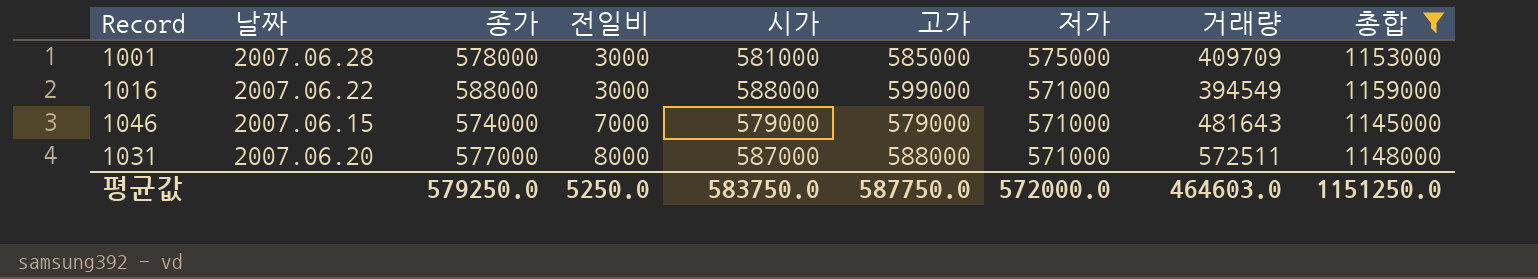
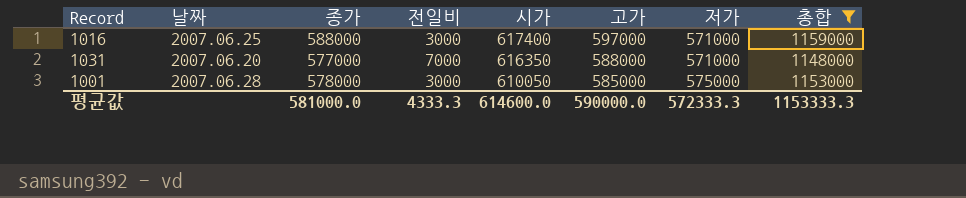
row order: 전일비 ascending -> 시가 descending
column 거래량 | position: 8 -> none
row 1046: 2007.06.15 | 574000 | 7000 | 579000 | 579000 | 571000 | 481643 | 1145000 -> none
1016 | 날짜: 2007.06.22 -> 2007.06.25
1016 | 시가: 588000 -> 617400
1016 | 고가: 599000 -> 597000
1031 | 전일비: 8000 -> 7000
1031 | 시가: 587000 -> 616350
1001 | 시가: 581000 -> 610050
평균값 | 종가: 579250.0 -> 581000.0
평균값 | 전일비: 5250.0 -> 4333.3
평균값 | 시가: 583750.0 -> 614600.0
평균값 | 고가: 587750.0 -> 590000.0
평균값 | 저가: 572000.0 -> 572333.3
평균값 | 총합: 1151250.0 -> 1153333.3

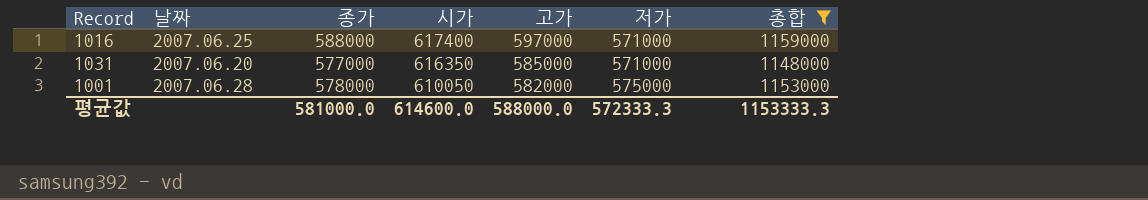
column 전일비 | position: 4 -> none
1031 | 고가: 588000 -> 585000
1001 | 고가: 585000 -> 582000
평균값 | 고가: 590000.0 -> 588000.0

